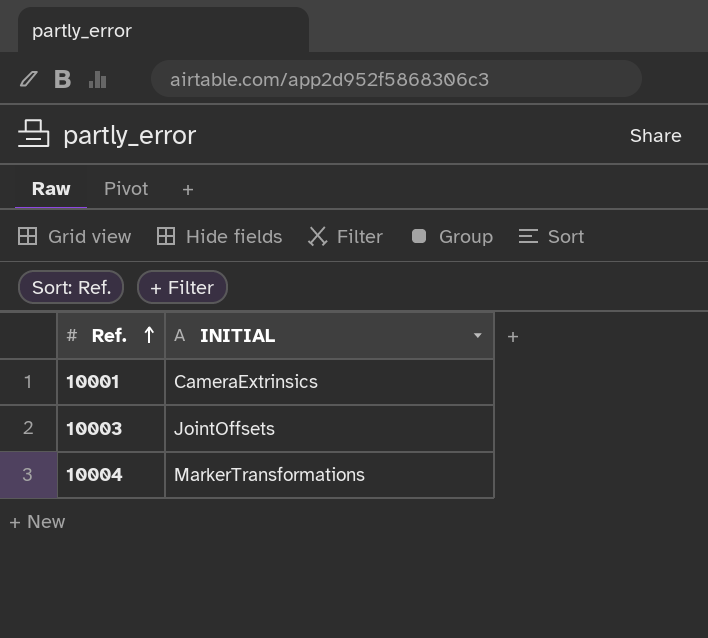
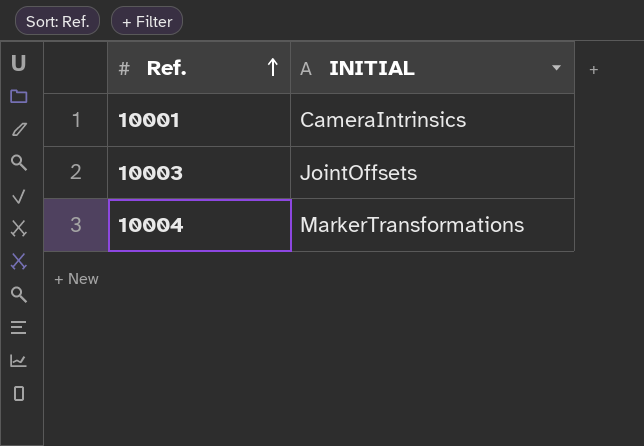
10001 | INITIAL: CameraExtrinsics -> CameraIntrinsics

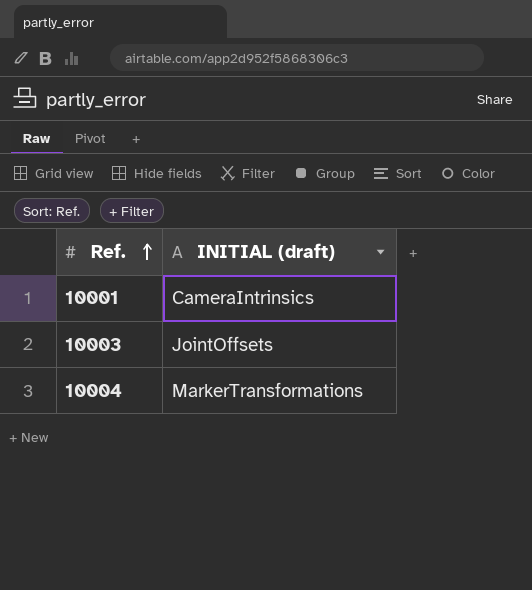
column name: INITIAL -> INITIAL (draft)

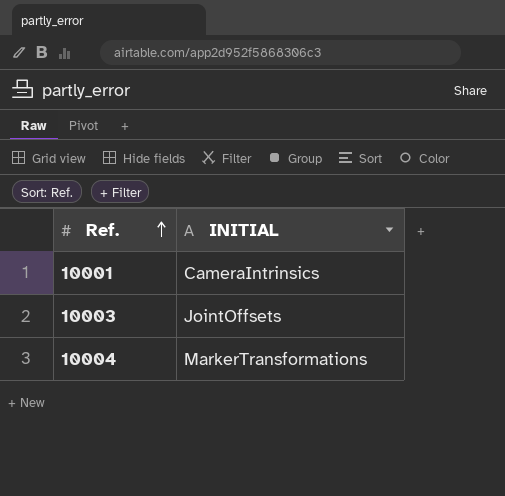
column name: INITIAL (draft) -> INITIAL

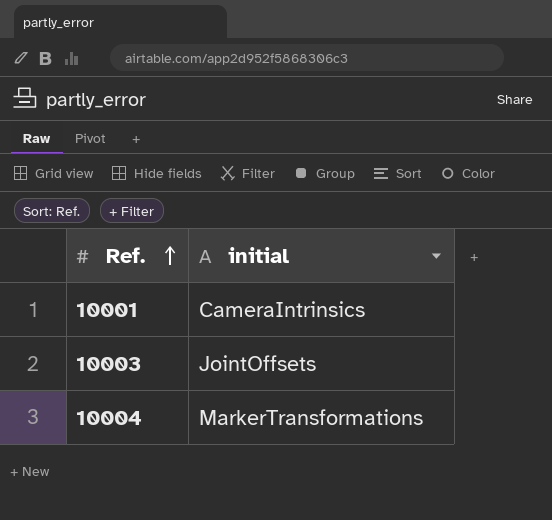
column name: INITIAL -> initial

